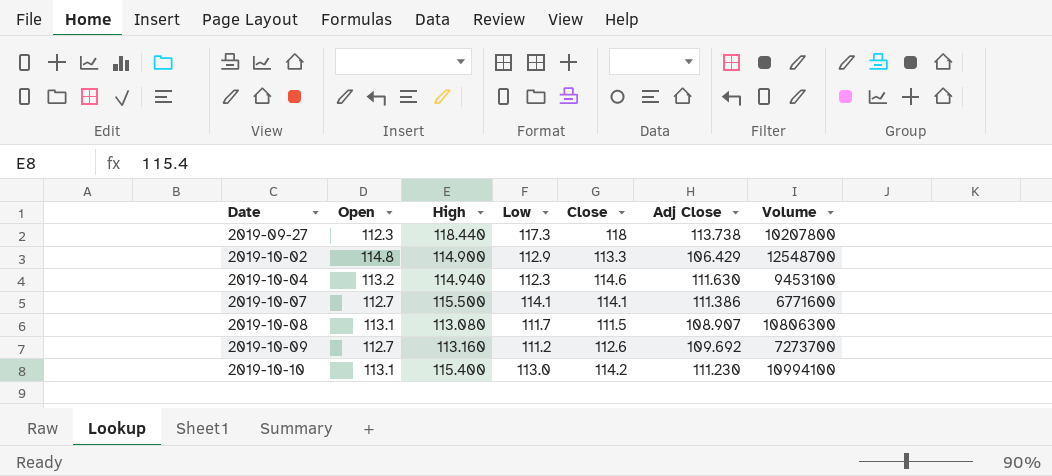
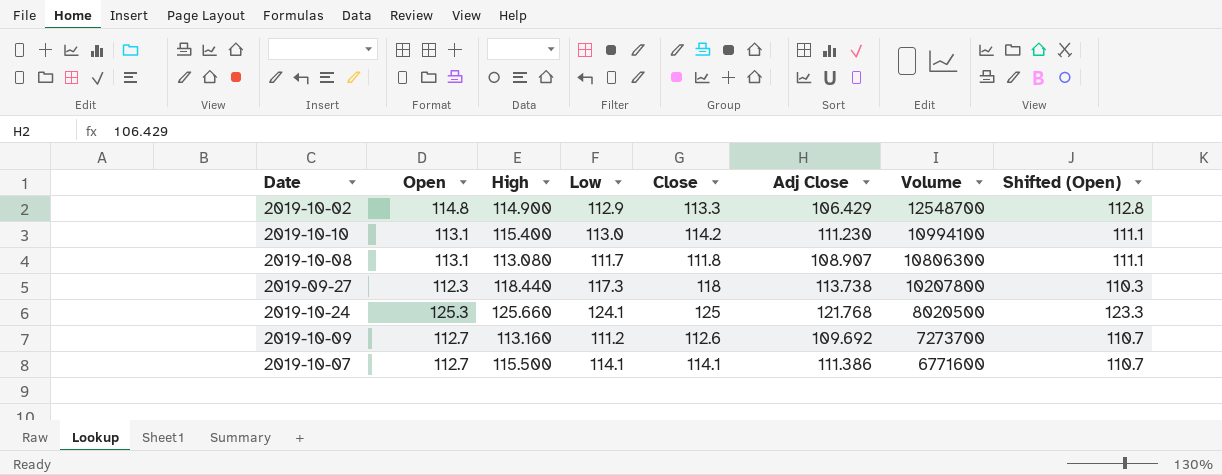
row order: Date ascending -> Volume descending
column Shifted (Open) | formula: none -> [Open] - 2
row 2019-10-04: 113.2 | 114.940 | 112.3 | 114.6 | 111.630 | 9453100 -> none
2019-10-08 | Close: 111.5 -> 111.8
row 2019-10-24: none -> 125.3 | 125.660 | 124.1 | 125 | 121.768 | 8020500 | 123.3

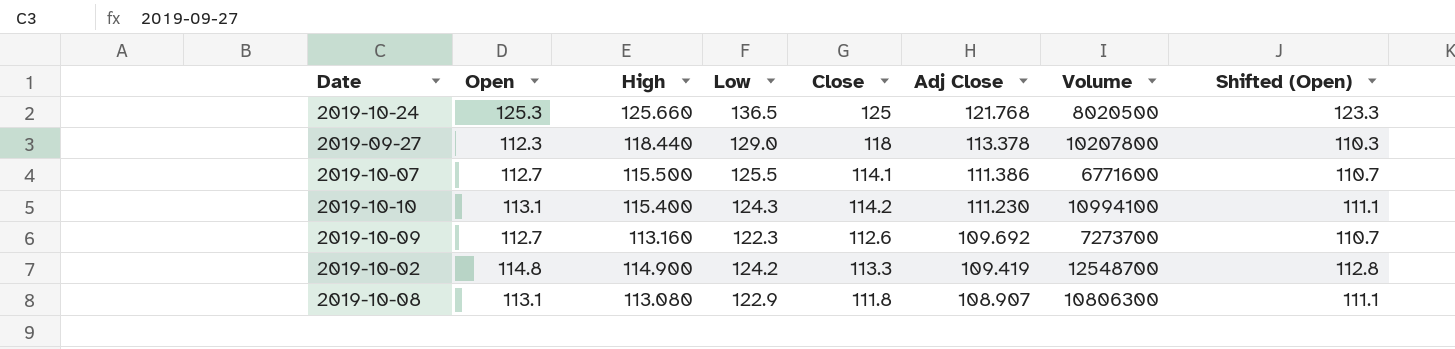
row order: Volume descending -> Adj Close descending
2019-10-24 | Low: 124.1 -> 136.5
2019-09-27 | Low: 117.3 -> 129.0
2019-09-27 | Adj Close: 113.738 -> 113.378
2019-10-07 | Low: 114.1 -> 125.5
2019-10-10 | Low: 113.0 -> 124.3
2019-10-09 | Low: 111.2 -> 122.3
2019-10-02 | Low: 112.9 -> 124.2
2019-10-02 | Adj Close: 106.429 -> 109.419
2019-10-08 | Low: 111.7 -> 122.9

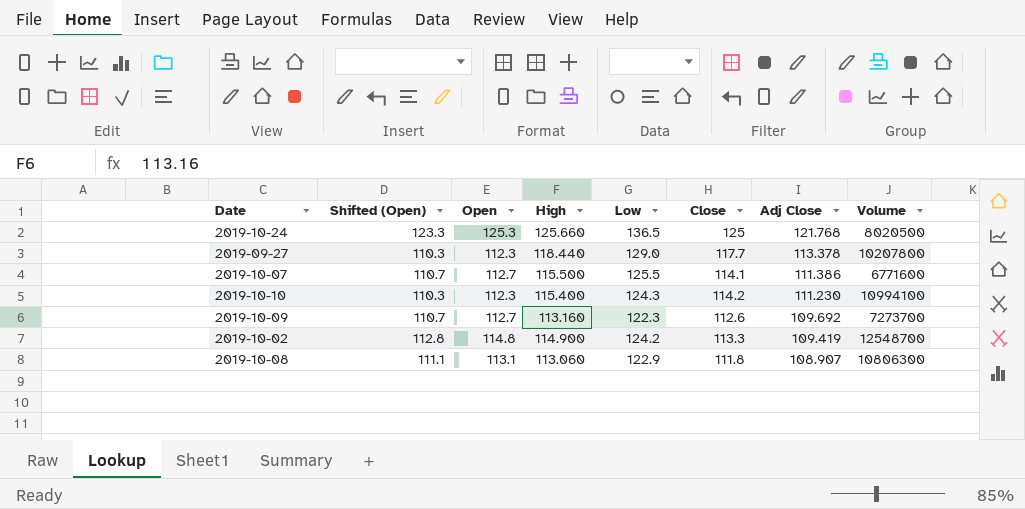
column Shifted (Open) | position: 8 -> 2
2019-09-27 | Close: 118 -> 117.7
2019-10-10 | Shifted (Open): 111.1 -> 110.3
2019-10-10 | Open: 113.1 -> 112.3
2019-10-08 | High: 113.080 -> 113.060

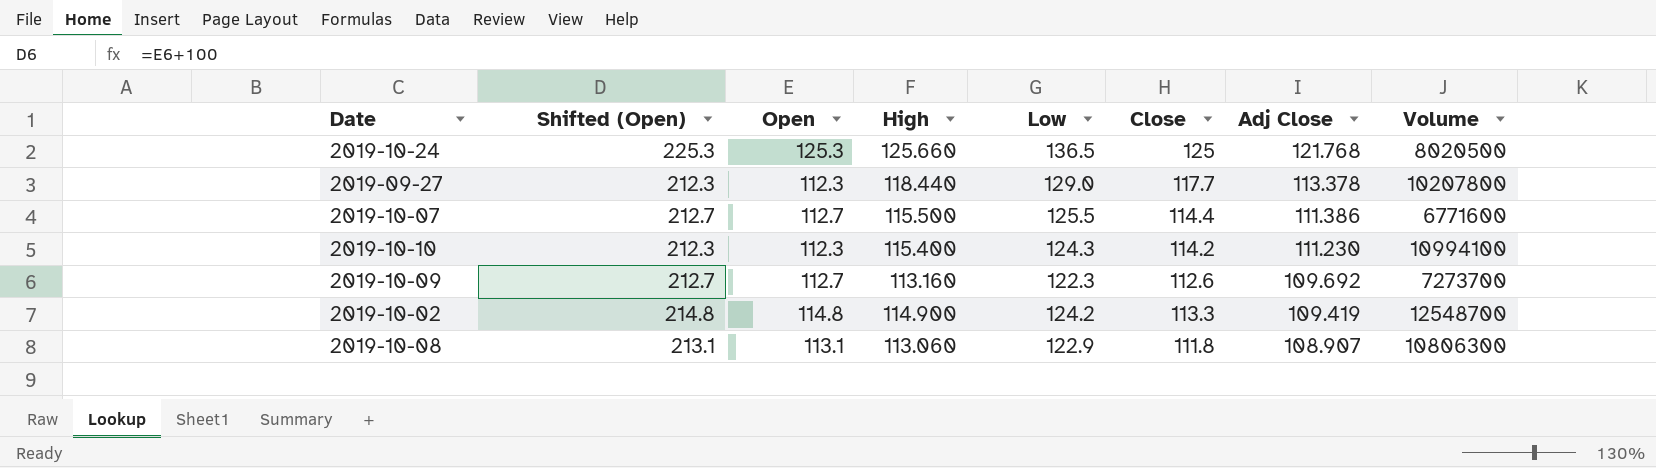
column Shifted (Open) | formula: [Open] - 2 -> [Open] + 100
2019-10-07 | Close: 114.1 -> 114.4

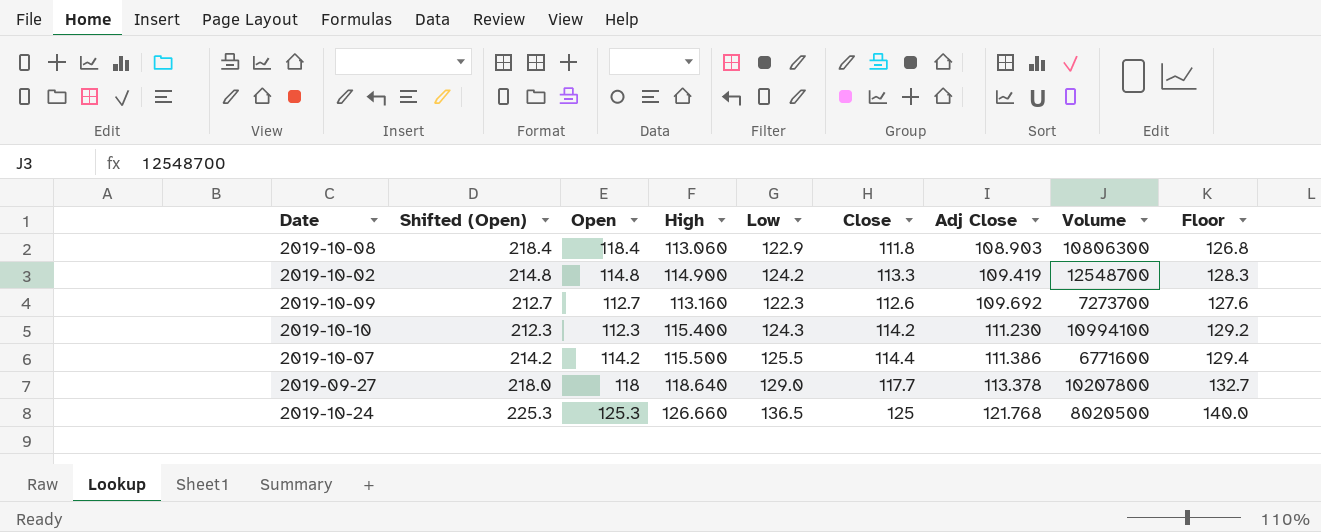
row order: Adj Close descending -> Adj Close ascending
column Floor | formula: none -> [Close] + 15
2019-10-08 | Shifted (Open): 213.1 -> 218.4
2019-10-08 | Open: 113.1 -> 118.4
2019-10-08 | Adj Close: 108.907 -> 108.903
2019-10-07 | Shifted (Open): 212.7 -> 214.2
2019-10-07 | Open: 112.7 -> 114.2
2019-09-27 | Shifted (Open): 212.3 -> 218.0
2019-09-27 | Open: 112.3 -> 118
2019-09-27 | High: 118.440 -> 118.640
2019-10-24 | High: 125.660 -> 126.660

